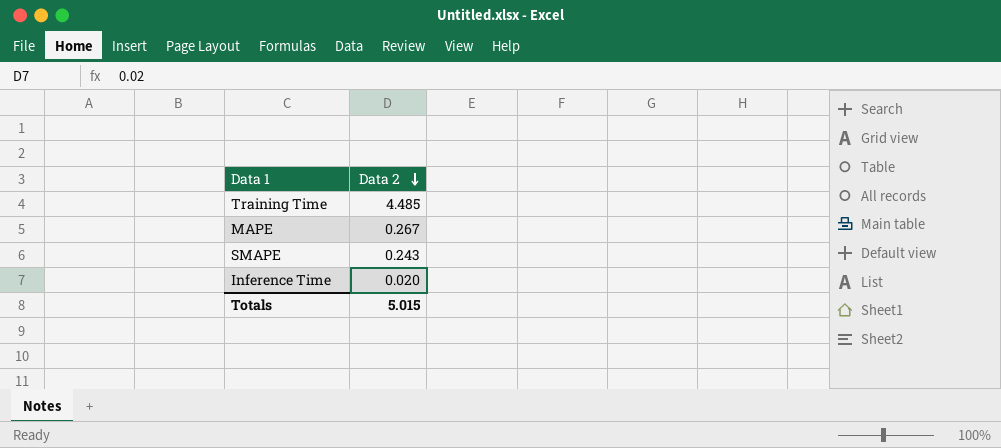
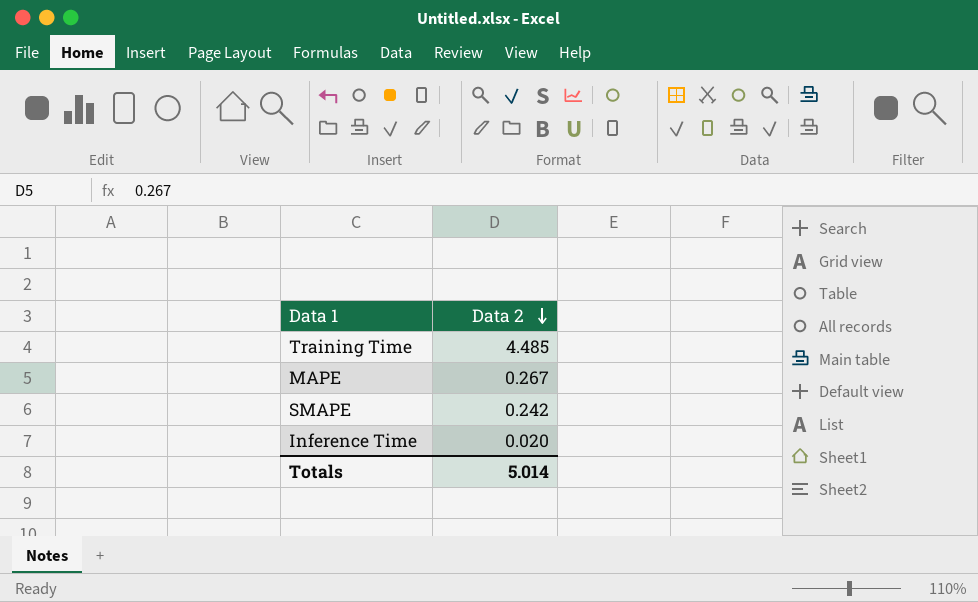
SMAPE | Data 2: 0.243 -> 0.242
Totals | Data 2: 5.015 -> 5.014

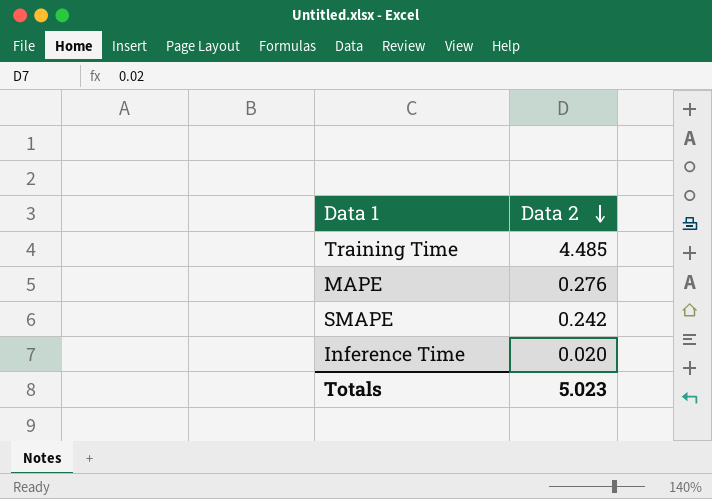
MAPE | Data 2: 0.267 -> 0.276
Totals | Data 2: 5.014 -> 5.023

